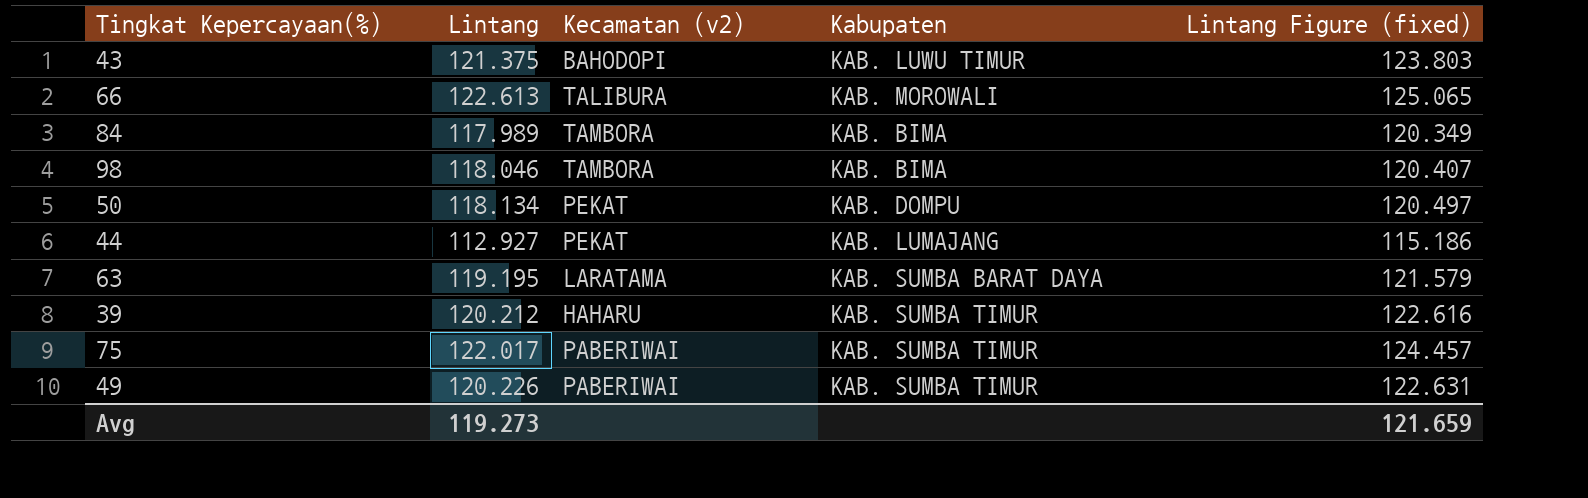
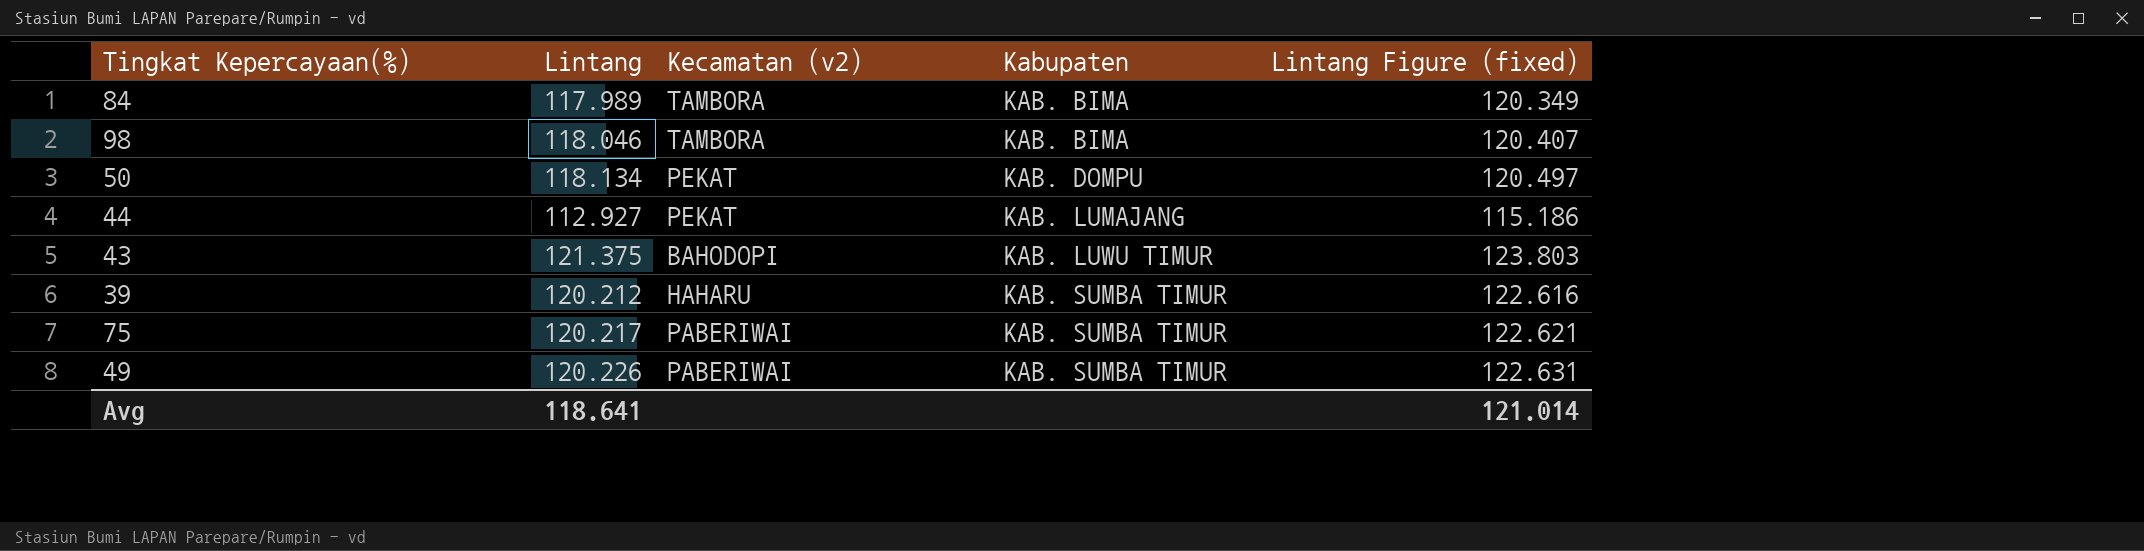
row order: none -> Kabupaten ascending
row 66: 122.613 | TALIBURA | KAB. MOROWALI | 125.065 -> none
row 63: 119.195 | LARATAMA | KAB. SUMBA BARAT DAYA | 121.579 -> none
75 | Lintang: 122.017 -> 120.217
75 | Lintang Figure (fixed): 124.457 -> 122.621
Avg | Lintang: 119.273 -> 118.641
Avg | Lintang Figure (fixed): 121.659 -> 121.014

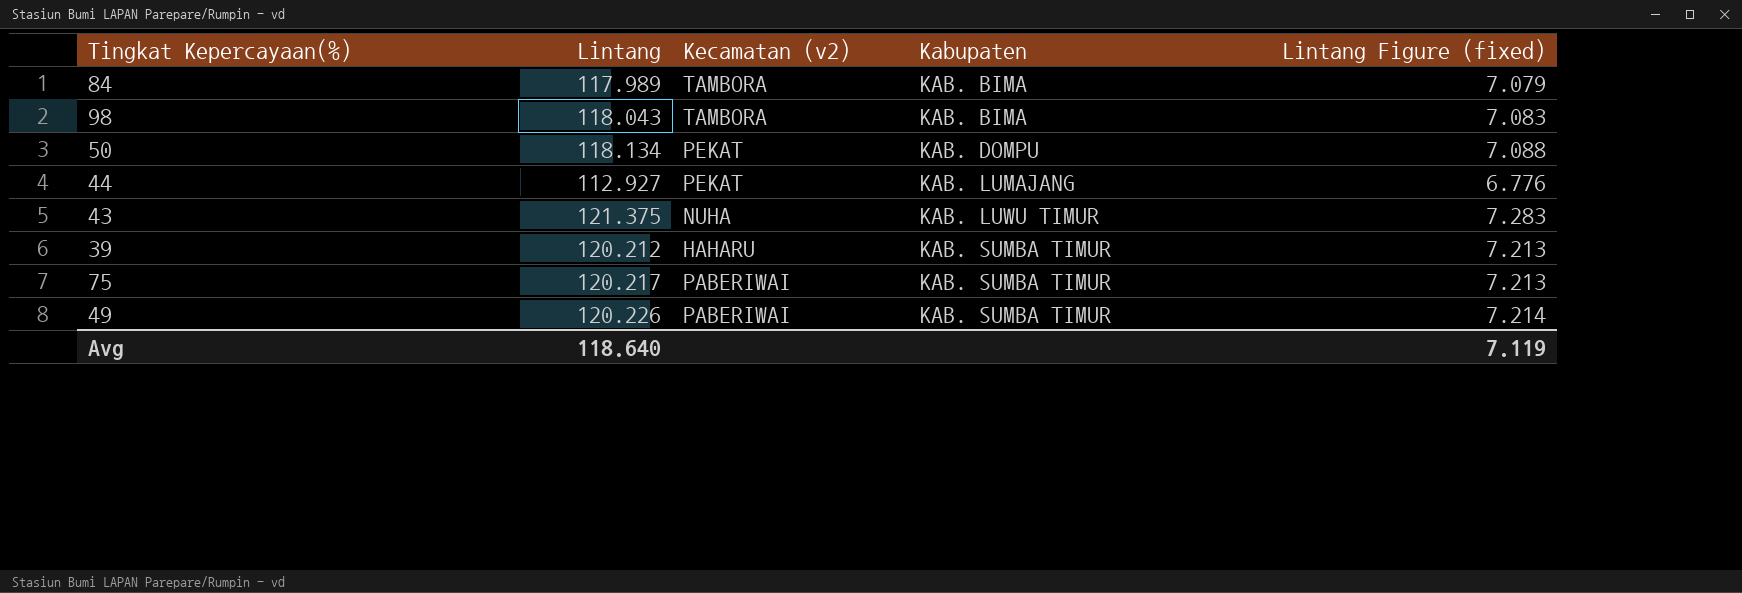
column Lintang Figure (fixed) | formula: [Lintang] * 1.02 -> [Lintang] * 0.06
98 | Lintang: 118.046 -> 118.043
43 | Kecamatan (v2): BAHODOPI -> NUHA
Avg | Lintang: 118.641 -> 118.640
Avg | Lintang Figure (fixed): 121.014 -> 7.119

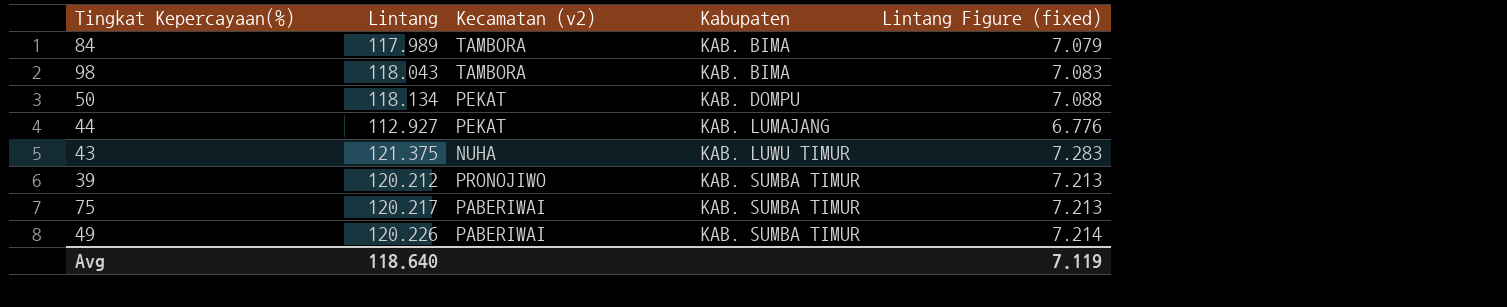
39 | Kecamatan (v2): HAHARU -> PRONOJIWO

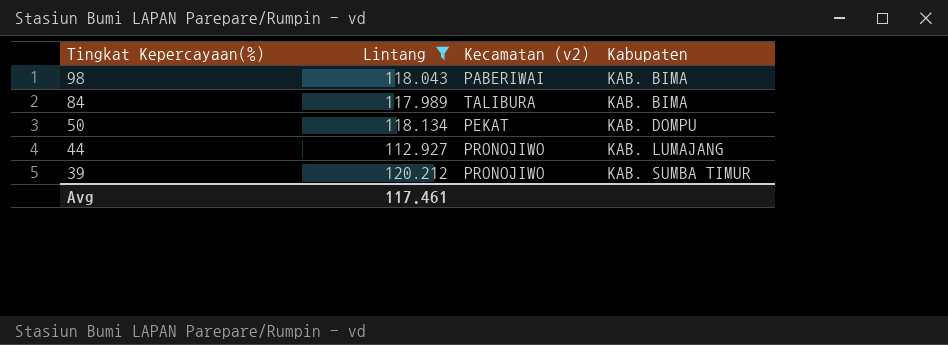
filter: none -> Lintang <= 120.212
row order: Kabupaten ascending -> Tingkat Kepercayaan(%) descending
column Lintang Figure (fixed) | formula: [Lintang] * 0.06 -> none
98 | Kecamatan (v2): TAMBORA -> PABERIWAI
84 | Kecamatan (v2): TAMBORA -> TALIBURA
44 | Kecamatan (v2): PEKAT -> PRONOJIWO
Avg | Lintang: 118.640 -> 117.461

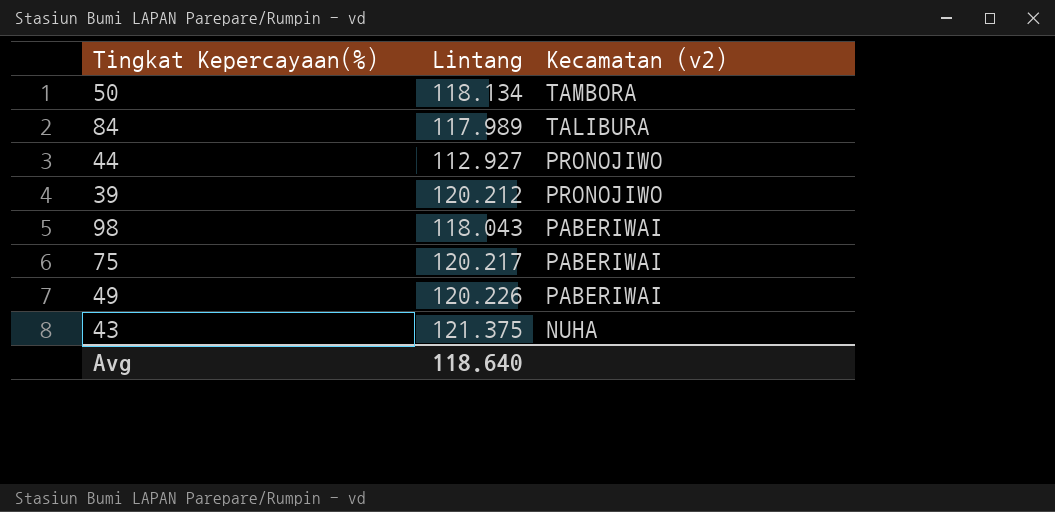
filter: Lintang <= 120.212 -> none
row order: Tingkat Kepercayaan(%) descending -> Kecamatan (v2) descending
column Kabupaten | position: 4 -> none
50 | Kecamatan (v2): PEKAT -> TAMBORA
Avg | Lintang: 117.461 -> 118.640

